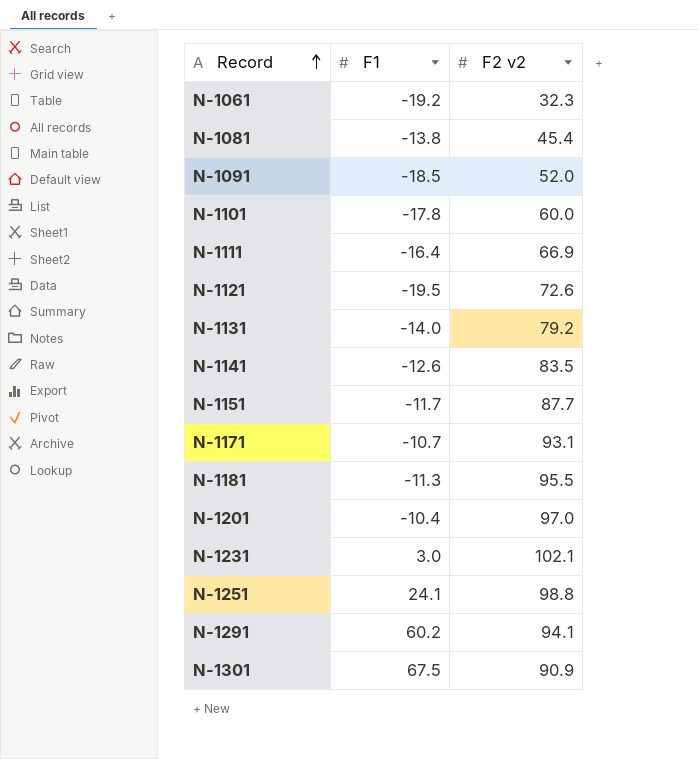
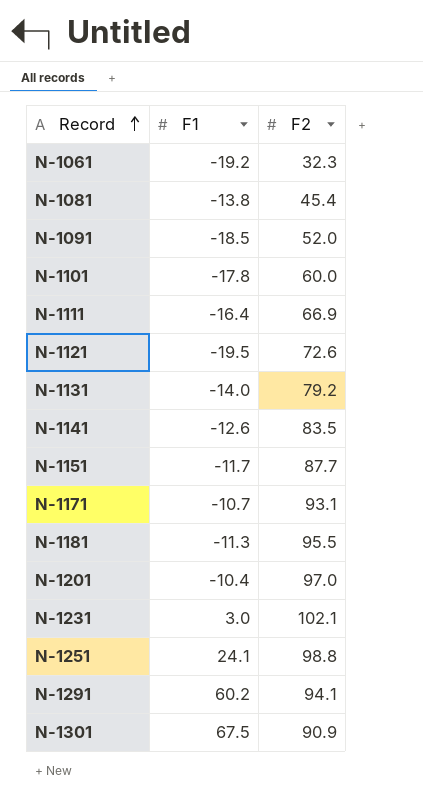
column name: F2 v2 -> F2

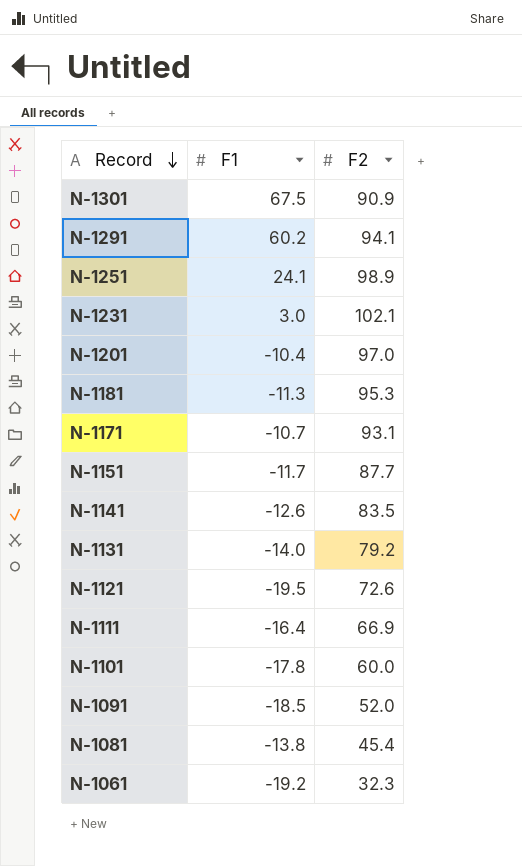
row order: Record ascending -> Record descending
N-1251 | F2: 98.8 -> 98.9
N-1181 | F2: 95.5 -> 95.3

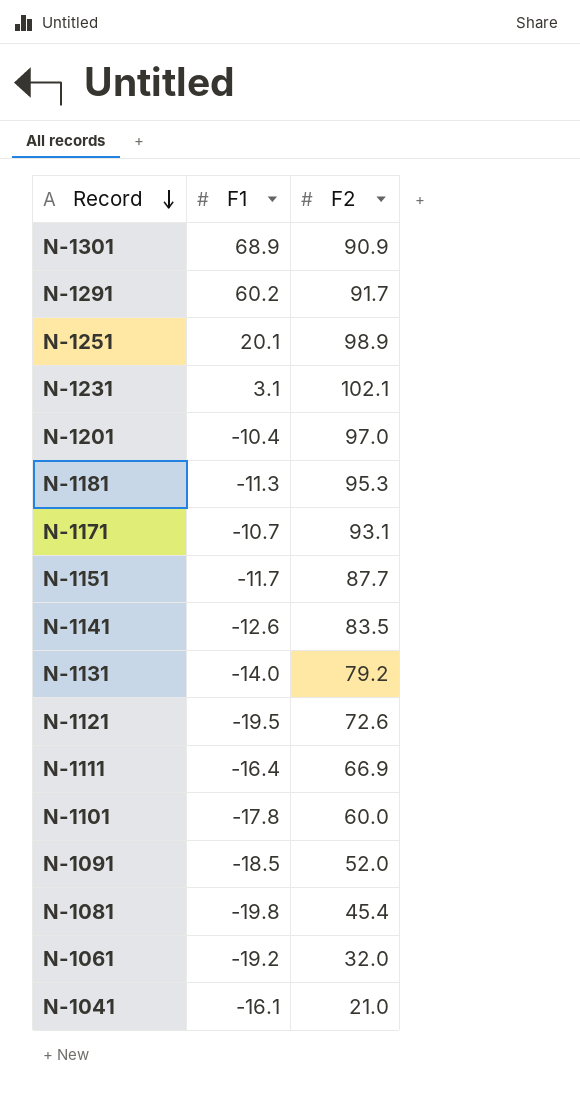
N-1301 | F1: 67.5 -> 68.9
N-1291 | F2: 94.1 -> 91.7
N-1251 | F1: 24.1 -> 20.1
N-1231 | F1: 3.0 -> 3.1
N-1081 | F1: -13.8 -> -19.8
N-1061 | F2: 32.3 -> 32.0
row N-1041: none -> -16.1 | 21.0

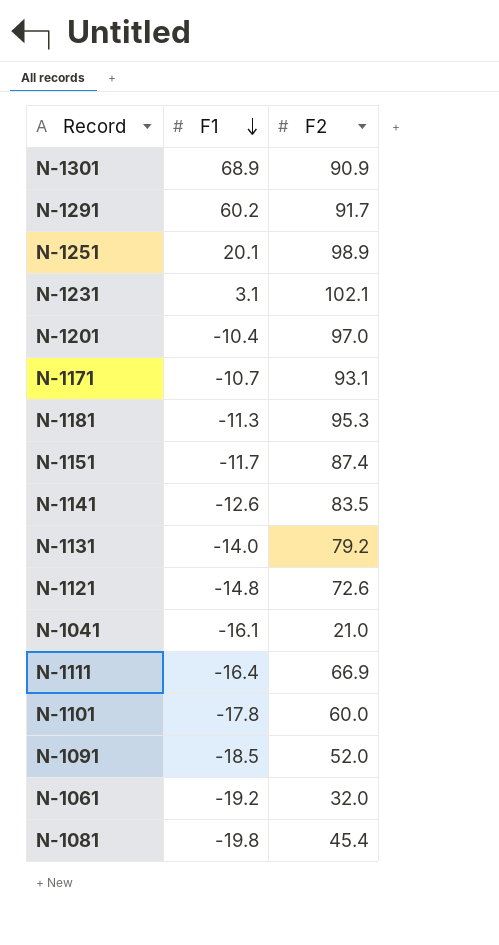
row order: Record descending -> F1 descending
N-1151 | F2: 87.7 -> 87.4
N-1121 | F1: -19.5 -> -14.8

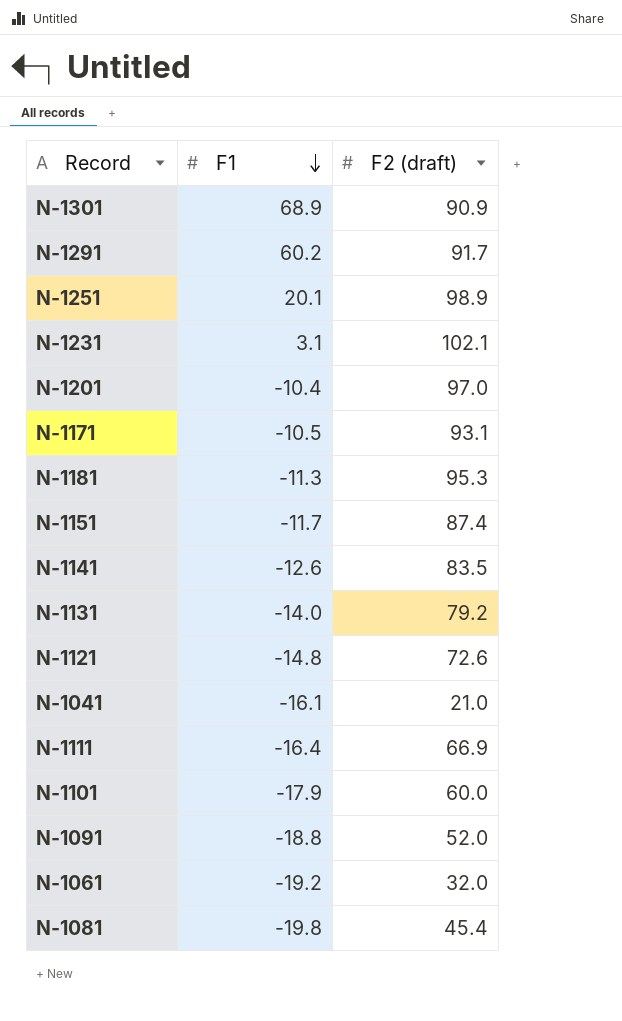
column name: F2 -> F2 (draft)
N-1171 | F1: -10.7 -> -10.5
N-1101 | F1: -17.8 -> -17.9
N-1091 | F1: -18.5 -> -18.8

